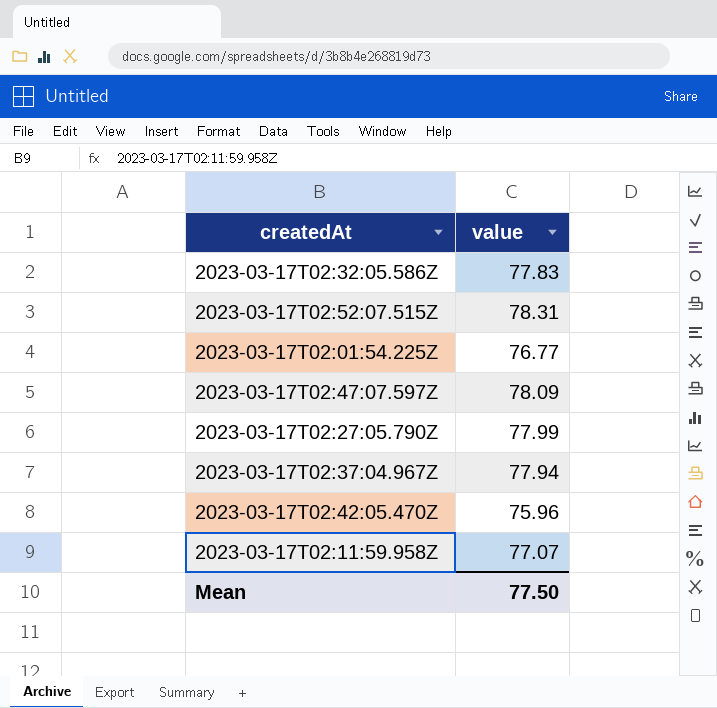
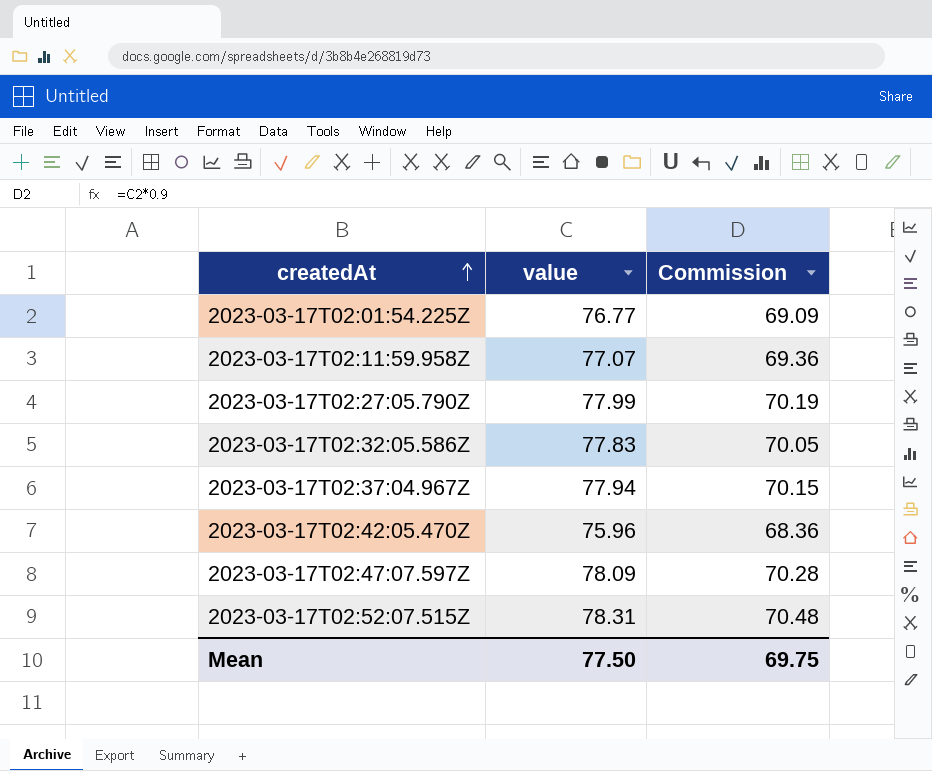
row order: none -> createdAt ascending
column Commission | formula: none -> [value] * 0.9

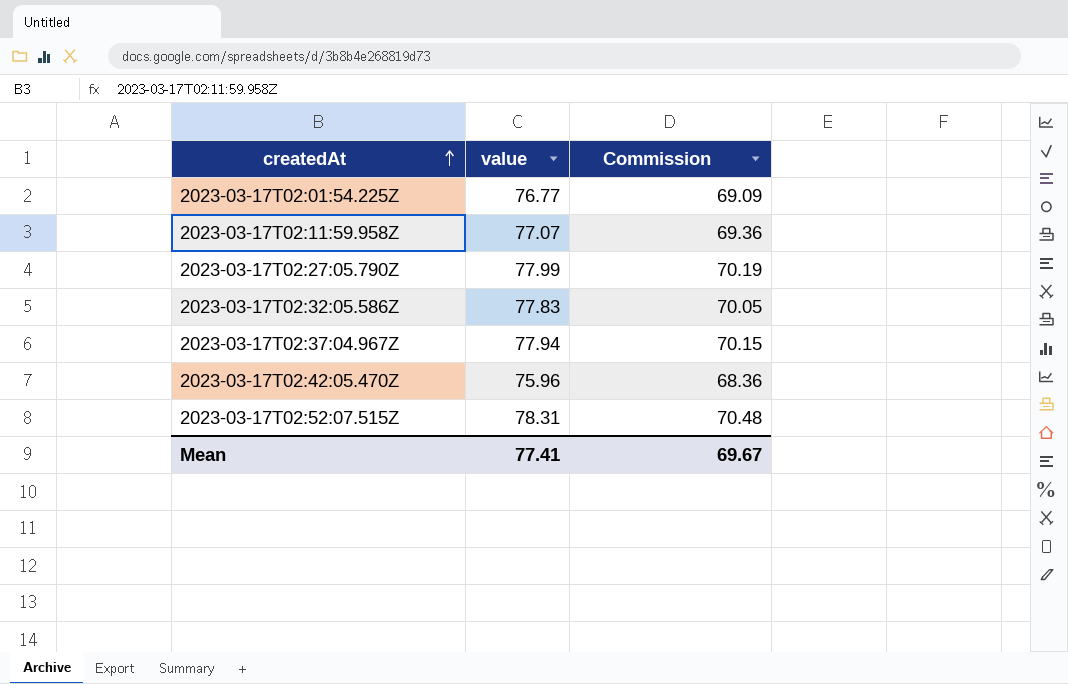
row 2023-03-17T02:47:07.597Z: 78.09 | 70.28 -> none
Mean | value: 77.50 -> 77.41
Mean | Commission: 69.75 -> 69.67

